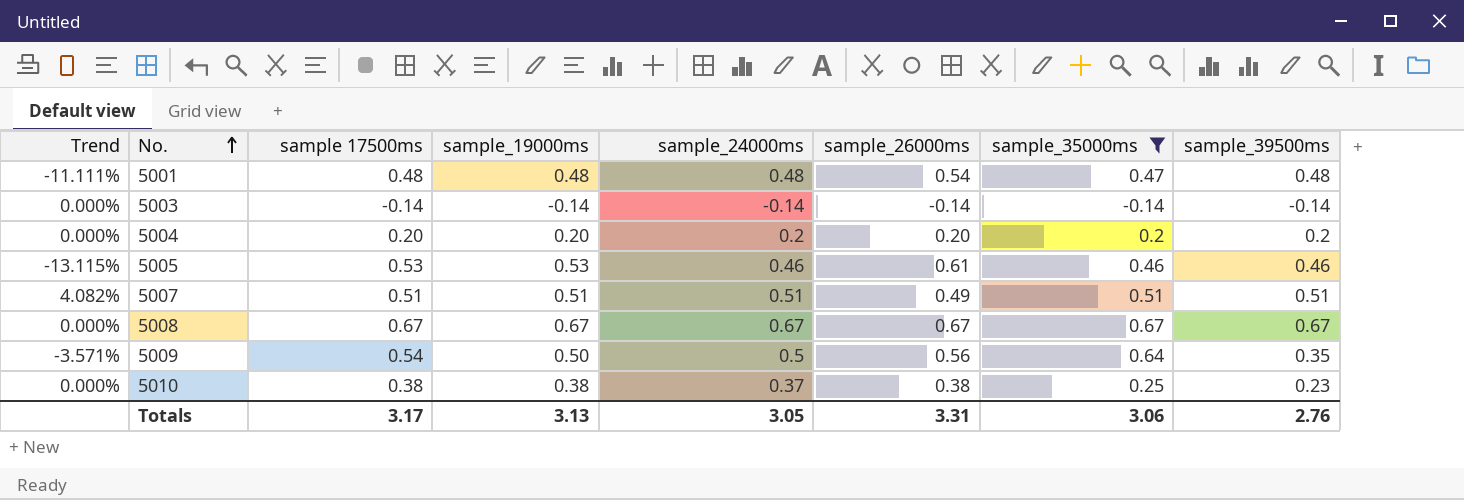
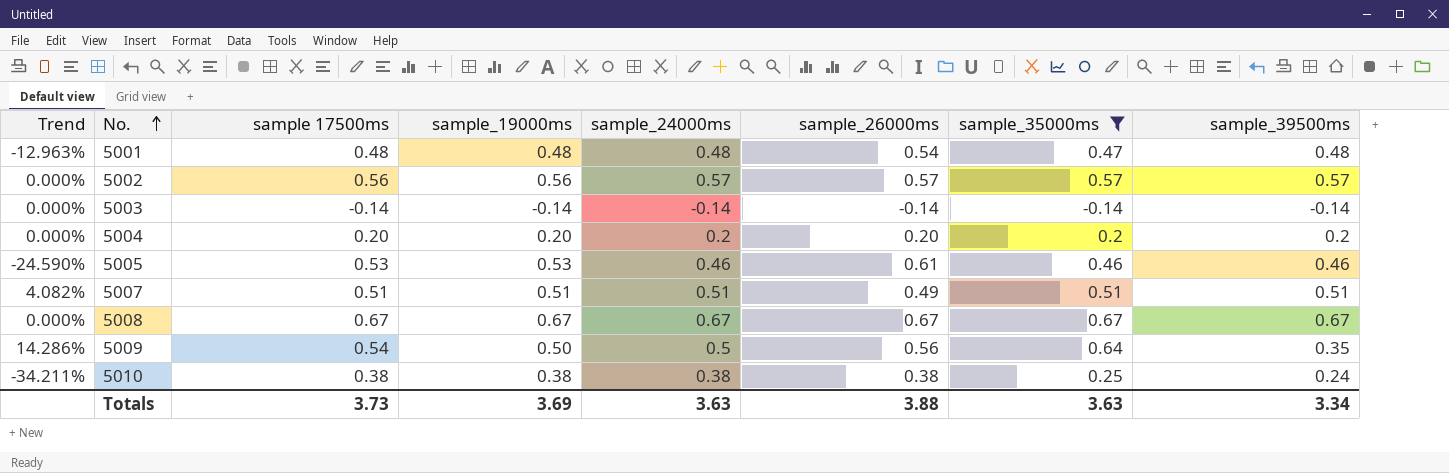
column Trend | formula: ([sample 17500ms] - [sample_26000ms]) / [sample_26000ms] -> ([sample_35000ms] - [sample_26000ms]) / [sample_26000ms]
row 5002: none -> 0.000% | 0.56 | 0.56 | 0.57 | 0.57 | 0.57 | 0.57
5010 | sample_24000ms: 0.37 -> 0.38
5010 | sample_39500ms: 0.23 -> 0.24
Totals | sample 17500ms: 3.17 -> 3.73
Totals | sample_19000ms: 3.13 -> 3.69
Totals | sample_24000ms: 3.05 -> 3.63
Totals | sample_26000ms: 3.31 -> 3.88
Totals | sample_35000ms: 3.06 -> 3.63
Totals | sample_39500ms: 2.76 -> 3.34

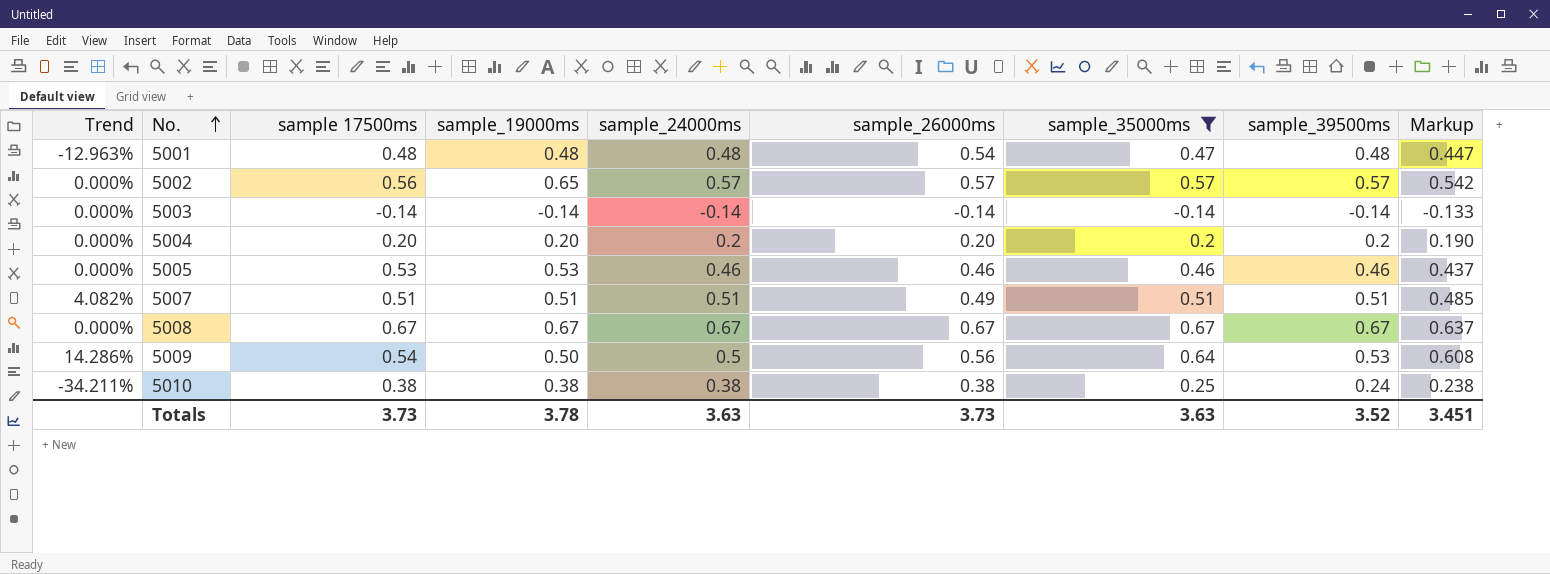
column Markup | formula: none -> [sample_35000ms] * 0.95
5002 | sample_19000ms: 0.56 -> 0.65
5005 | Trend: -24.590% -> 0.000%
5005 | sample_26000ms: 0.61 -> 0.46
5009 | sample_39500ms: 0.35 -> 0.53
Totals | sample_19000ms: 3.69 -> 3.78
Totals | sample_26000ms: 3.88 -> 3.73
Totals | sample_39500ms: 3.34 -> 3.52

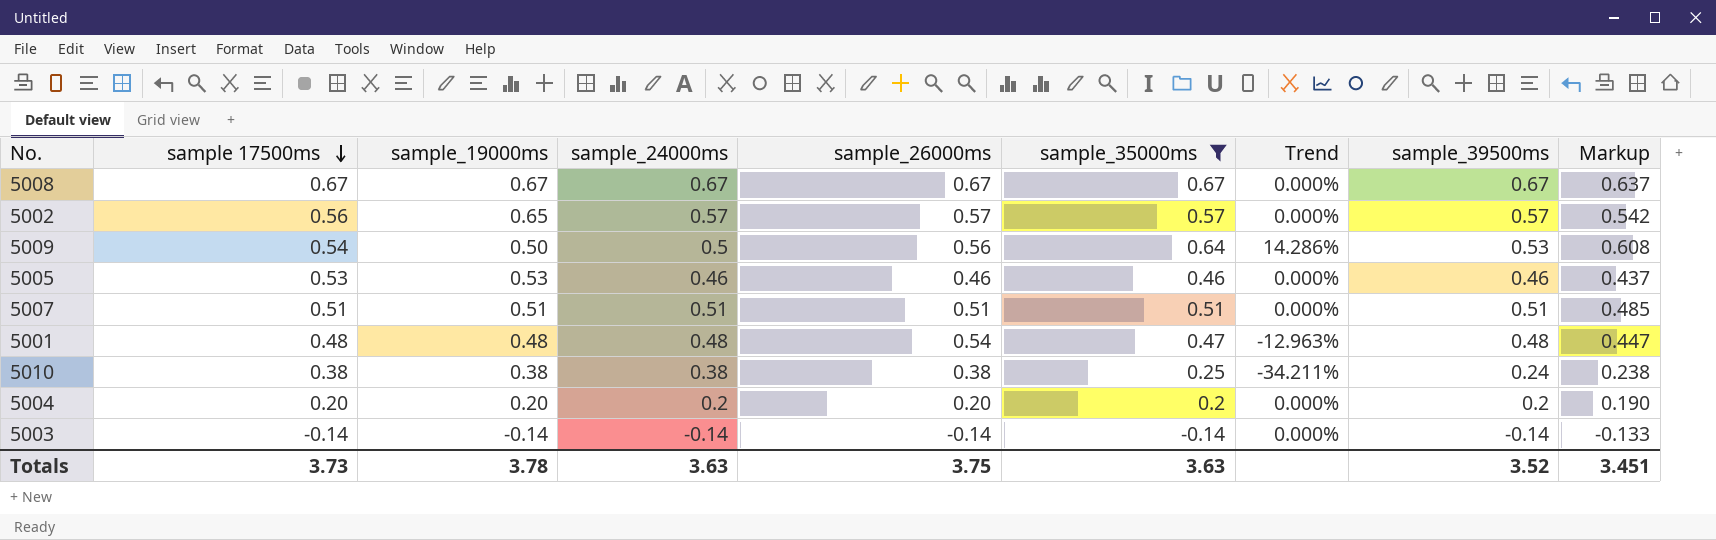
row order: No. ascending -> sample 17500ms descending
column Trend | position: 1 -> 7
5007 | sample_26000ms: 0.49 -> 0.51
5007 | Trend: 4.082% -> 0.000%
Totals | sample_26000ms: 3.73 -> 3.75

